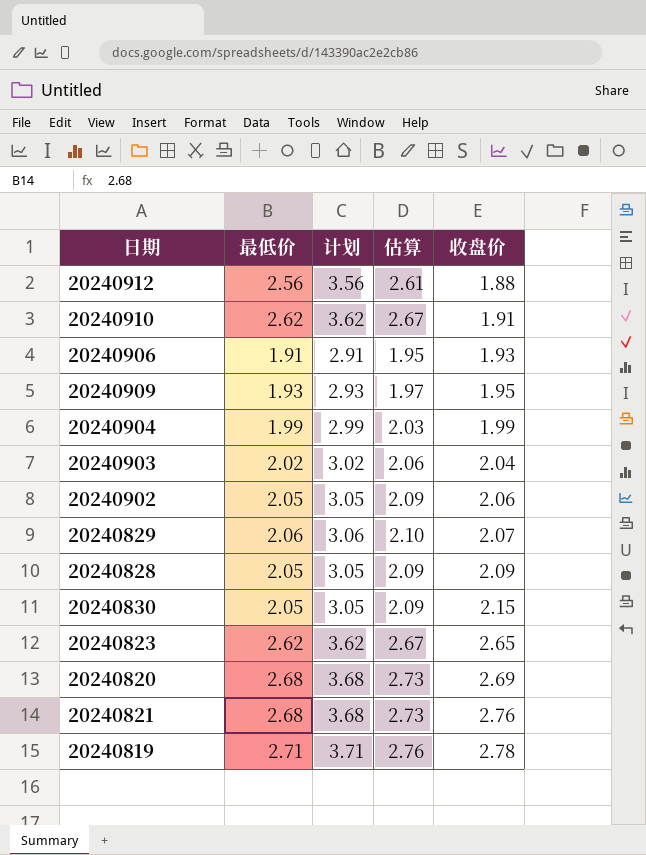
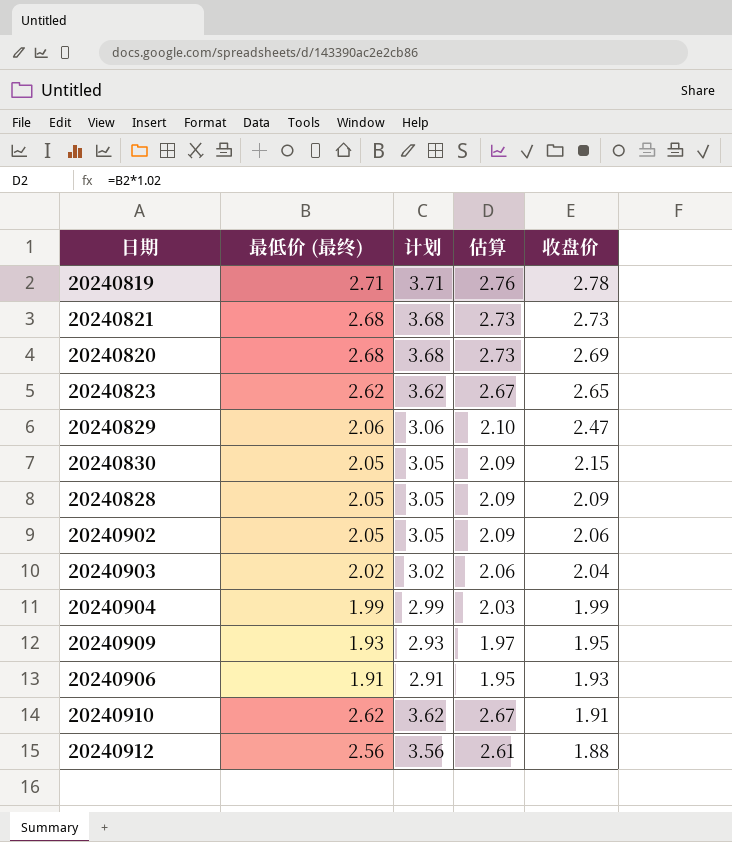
row order: 收盘价 ascending -> 收盘价 descending
column name: 最低价 -> 最低价 (最终)
20240821 | 收盘价: 2.76 -> 2.73
20240829 | 收盘价: 2.07 -> 2.47

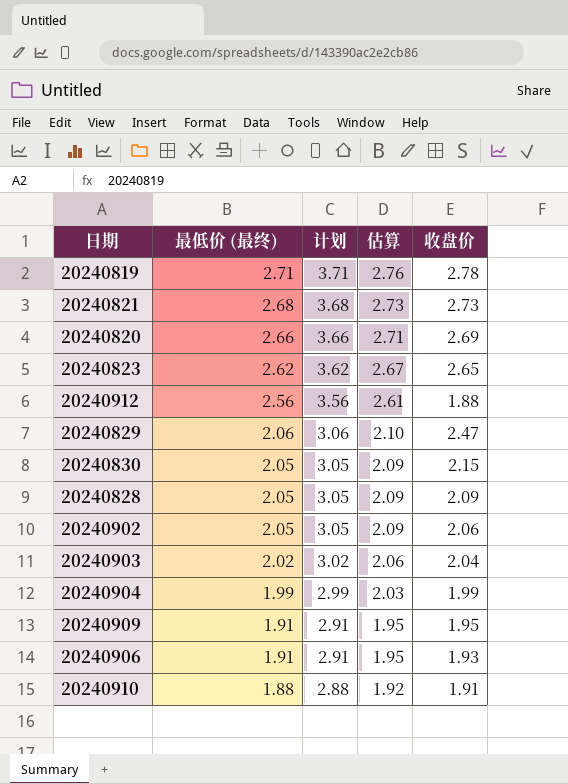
row order: 收盘价 descending -> 最低价 (最终) descending
20240820 | 最低价 (最终): 2.68 -> 2.66
20240820 | 计划: 3.68 -> 3.66
20240820 | 估算: 2.73 -> 2.71
20240909 | 最低价 (最终): 1.93 -> 1.91
20240909 | 计划: 2.93 -> 2.91
20240909 | 估算: 1.97 -> 1.95
20240910 | 最低价 (最终): 2.62 -> 1.88
20240910 | 计划: 3.62 -> 2.88
20240910 | 估算: 2.67 -> 1.92

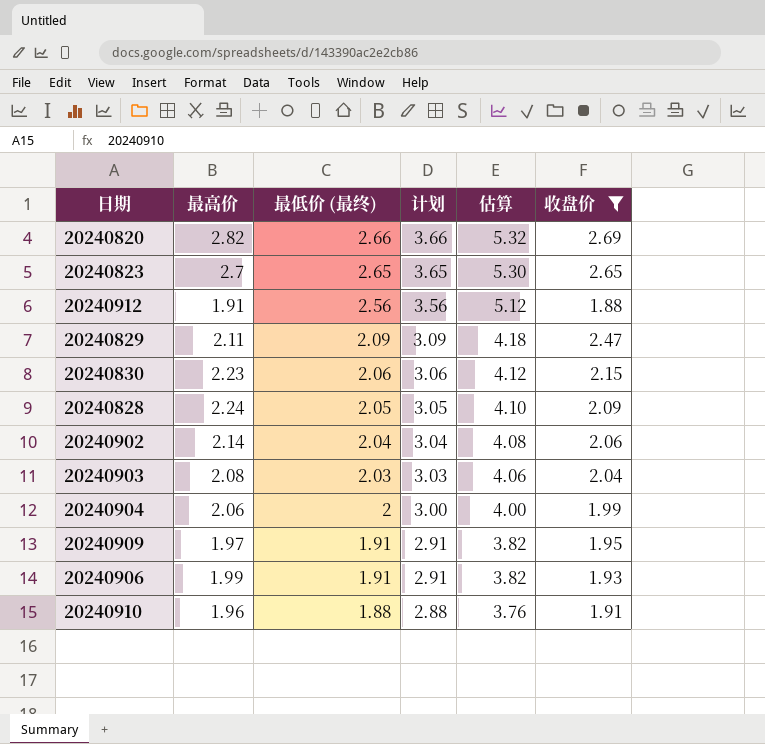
filter: none -> 收盘价 <= 2.69
column 最高价 | position: none -> 2
column 估算 | formula: [最低价 (最终)] * 1.02 -> [最低价 (最终)] * 2
20240823 | 最低价 (最终): 2.62 -> 2.65
20240823 | 计划: 3.62 -> 3.65
20240829 | 最低价 (最终): 2.06 -> 2.09
20240829 | 计划: 3.06 -> 3.09
20240830 | 最低价 (最终): 2.05 -> 2.06
20240830 | 计划: 3.05 -> 3.06
20240902 | 最低价 (最终): 2.05 -> 2.04
20240902 | 计划: 3.05 -> 3.04
20240903 | 最低价 (最终): 2.02 -> 2.03
20240903 | 计划: 3.02 -> 3.03
20240904 | 最低价 (最终): 1.99 -> 2
20240904 | 计划: 2.99 -> 3.00

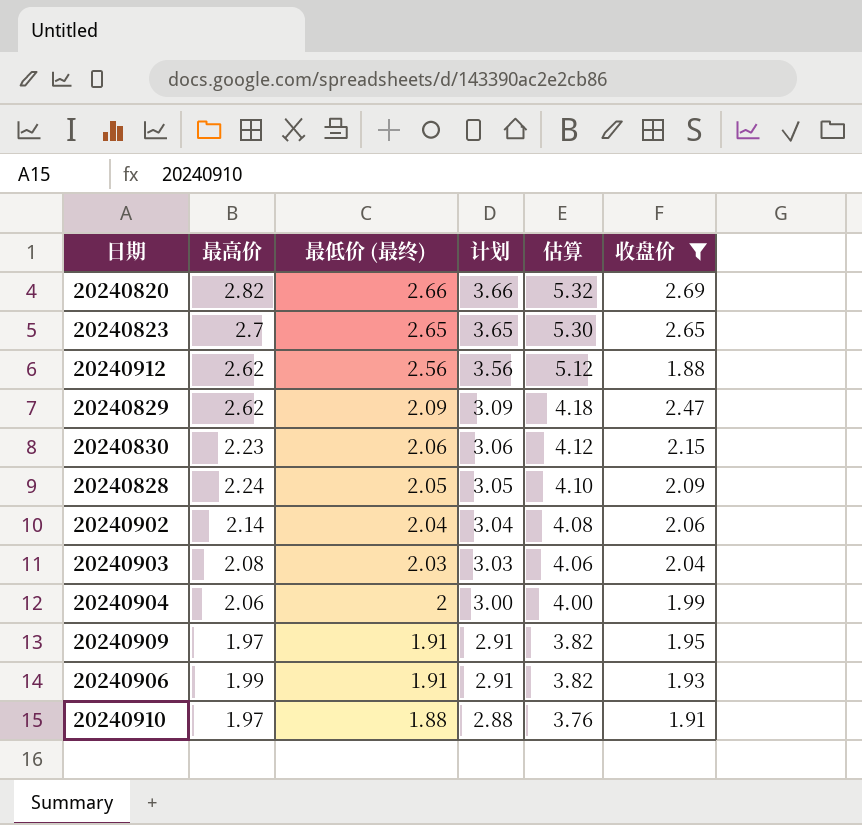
20240912 | 最高价: 1.91 -> 2.62
20240829 | 最高价: 2.11 -> 2.62
20240910 | 最高价: 1.96 -> 1.97

